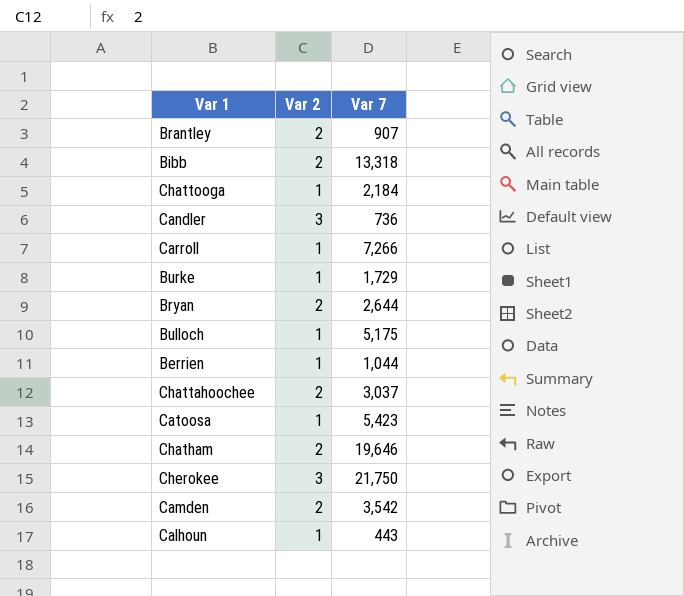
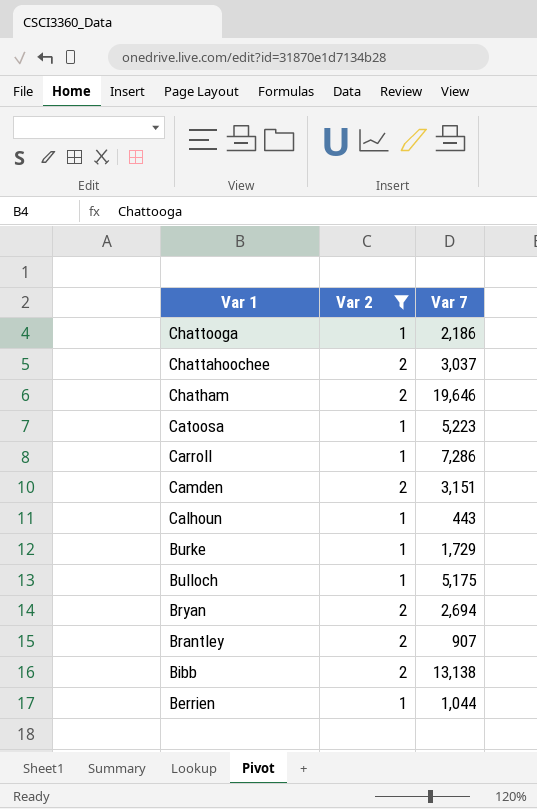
filter: none -> Var 2 != 3
row order: none -> Var 1 descending
Chattooga | Var 7: 2,184 -> 2,186
Catoosa | Var 7: 5,423 -> 5,223
Carroll | Var 7: 7,266 -> 7,286
Camden | Var 7: 3,542 -> 3,151
Bryan | Var 7: 2,644 -> 2,694
Bibb | Var 7: 13,318 -> 13,138

